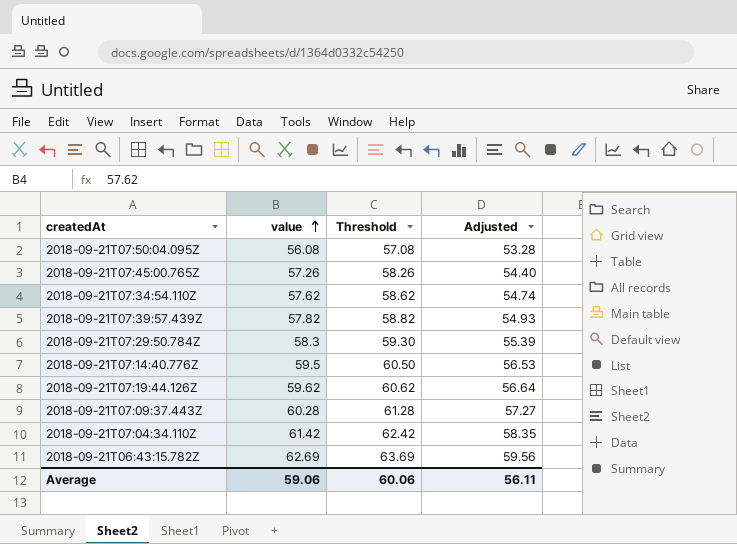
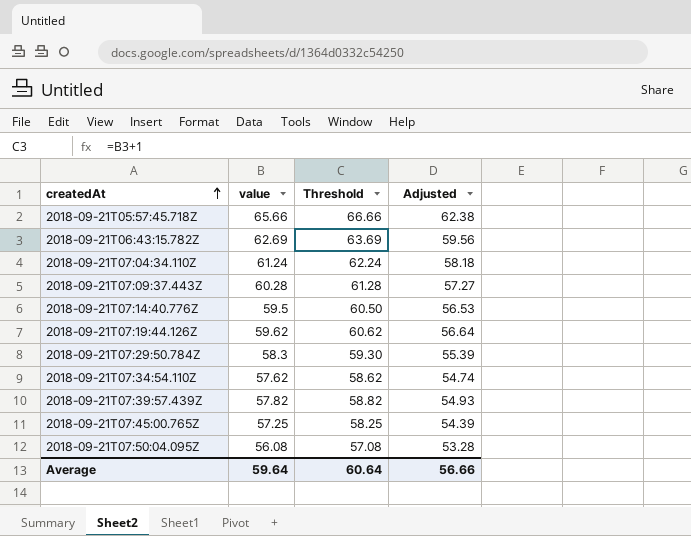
row order: value ascending -> createdAt ascending
row 2018-09-21T05:57:45.718Z: none -> 65.66 | 66.66 | 62.38
2018-09-21T07:04:34.110Z | value: 61.42 -> 61.24
2018-09-21T07:04:34.110Z | Threshold: 62.42 -> 62.24
2018-09-21T07:04:34.110Z | Adjusted: 58.35 -> 58.18
2018-09-21T07:45:00.765Z | value: 57.26 -> 57.25
2018-09-21T07:45:00.765Z | Threshold: 58.26 -> 58.25
2018-09-21T07:45:00.765Z | Adjusted: 54.40 -> 54.39
Average | value: 59.06 -> 59.64
Average | Threshold: 60.06 -> 60.64
Average | Adjusted: 56.11 -> 56.66

